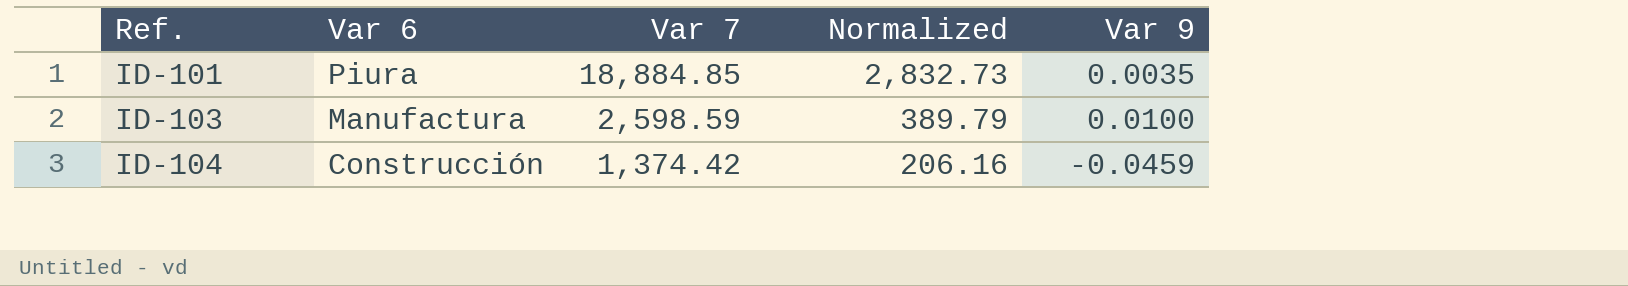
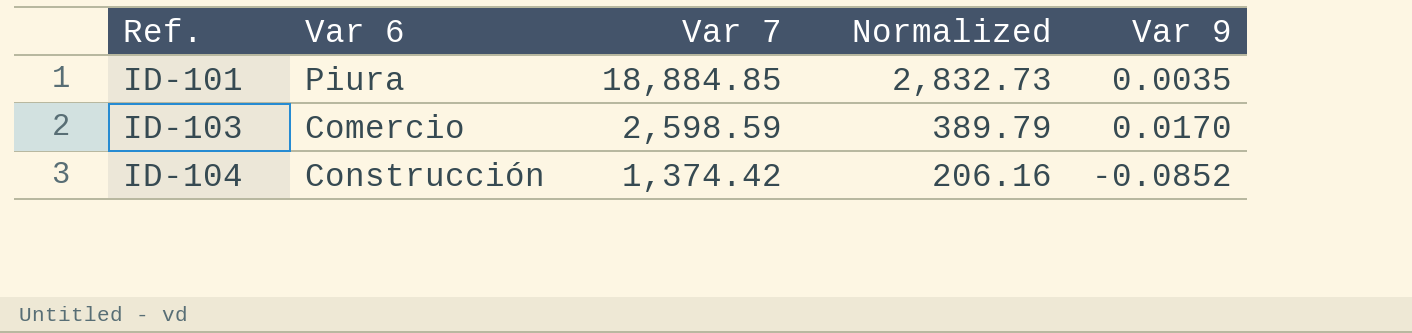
ID-103 | Var 6: Manufactura -> Comercio
ID-103 | Var 9: 0.0100 -> 0.0170
ID-104 | Var 9: -0.0459 -> -0.0852

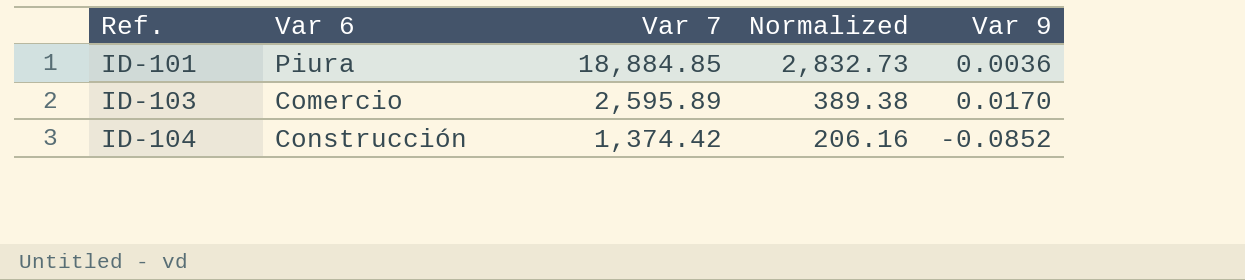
ID-101 | Var 9: 0.0035 -> 0.0036
ID-103 | Var 7: 2,598.59 -> 2,595.89
ID-103 | Normalized: 389.79 -> 389.38

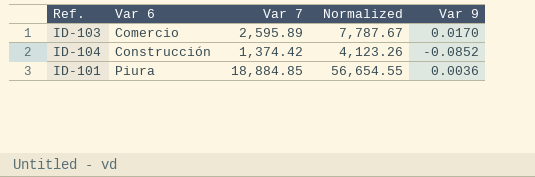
row order: Ref. ascending -> Var 6 ascending
column Normalized | formula: [Var 7] * 0.15 -> [Var 7] * 3

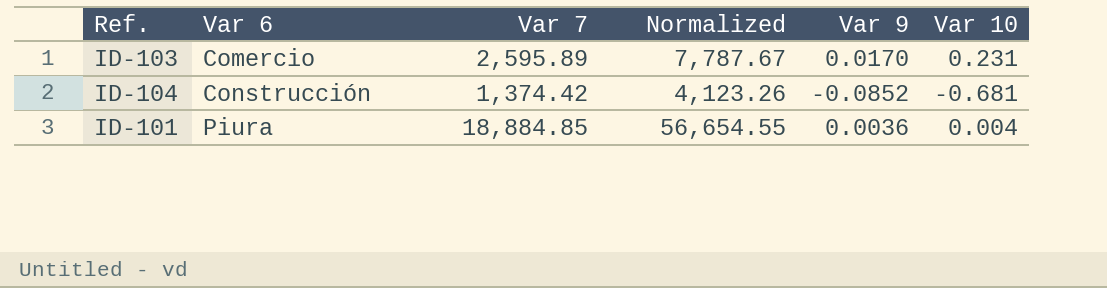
column Var 10 | position: none -> 6

